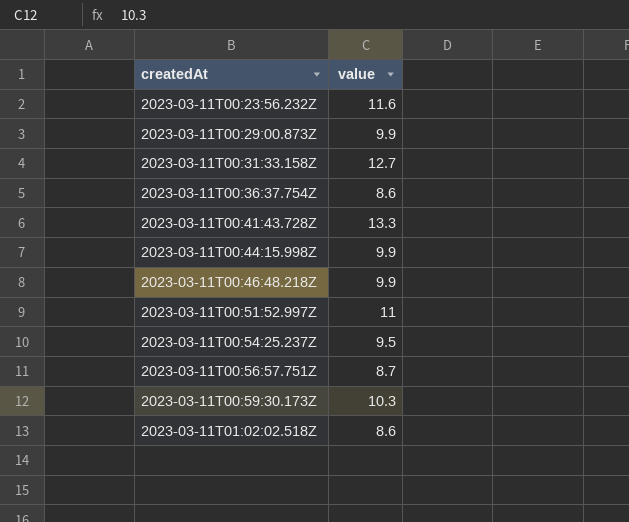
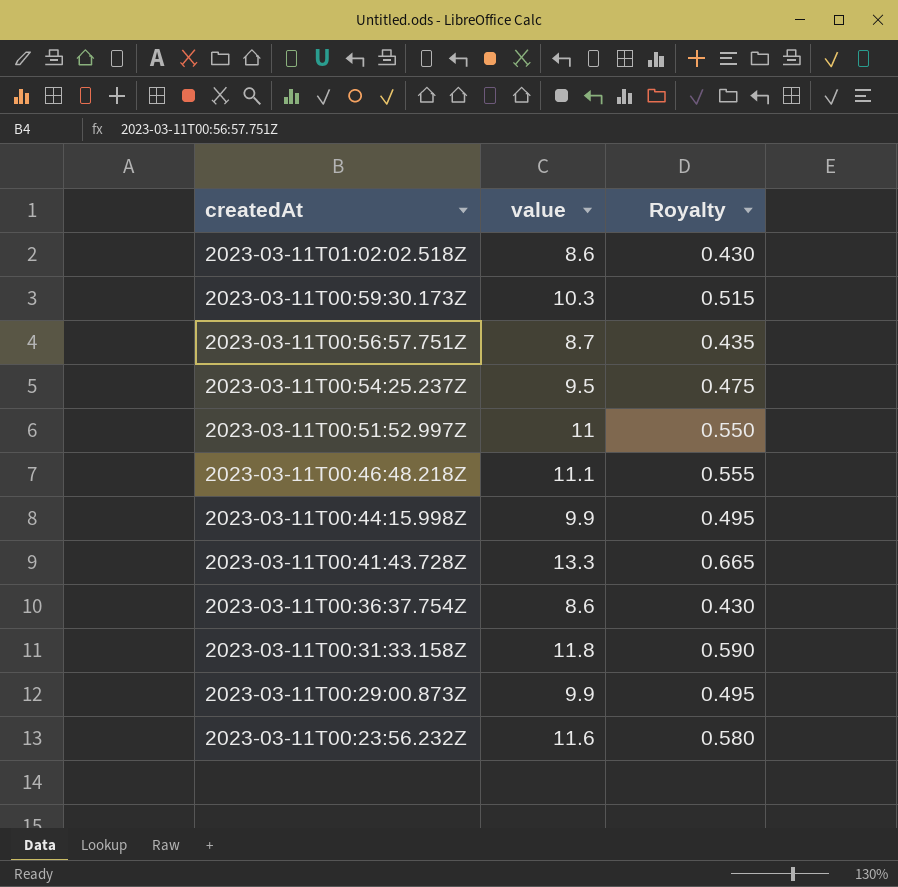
row order: createdAt ascending -> createdAt descending
column Royalty | formula: none -> [value] * 0.05
2023-03-11T00:46:48.218Z | value: 9.9 -> 11.1
2023-03-11T00:31:33.158Z | value: 12.7 -> 11.8

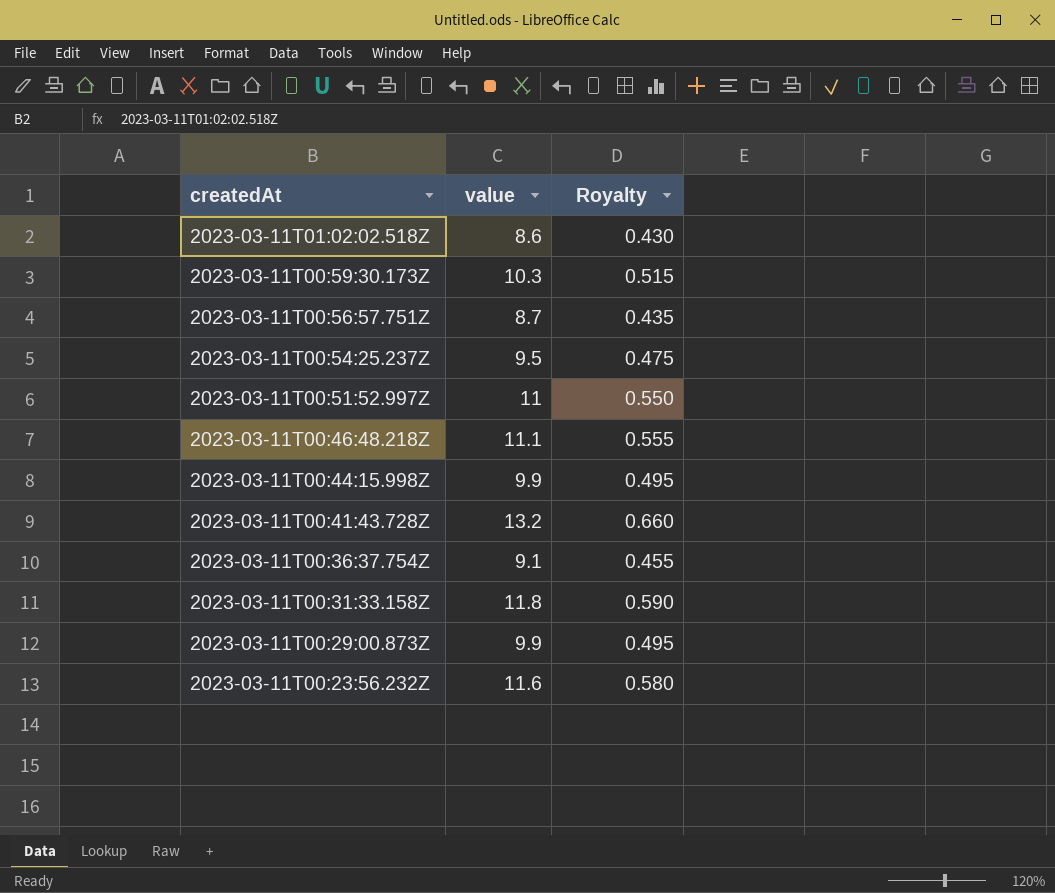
2023-03-11T00:41:43.728Z | value: 13.3 -> 13.2
2023-03-11T00:41:43.728Z | Royalty: 0.665 -> 0.660
2023-03-11T00:36:37.754Z | value: 8.6 -> 9.1
2023-03-11T00:36:37.754Z | Royalty: 0.430 -> 0.455

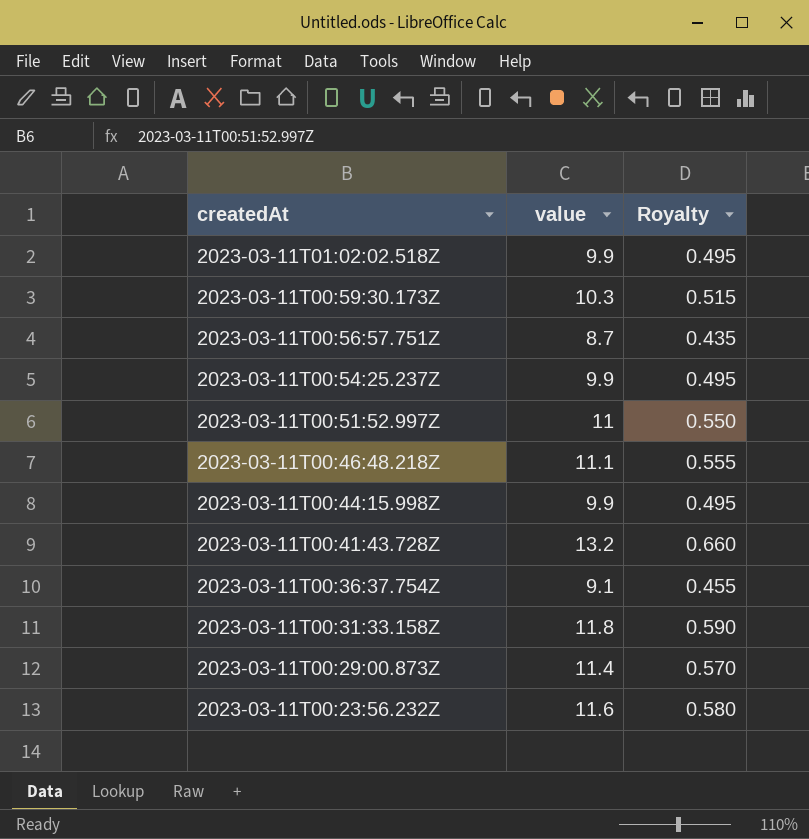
2023-03-11T01:02:02.518Z | value: 8.6 -> 9.9
2023-03-11T01:02:02.518Z | Royalty: 0.430 -> 0.495
2023-03-11T00:54:25.237Z | value: 9.5 -> 9.9
2023-03-11T00:54:25.237Z | Royalty: 0.475 -> 0.495
2023-03-11T00:29:00.873Z | value: 9.9 -> 11.4
2023-03-11T00:29:00.873Z | Royalty: 0.495 -> 0.570

